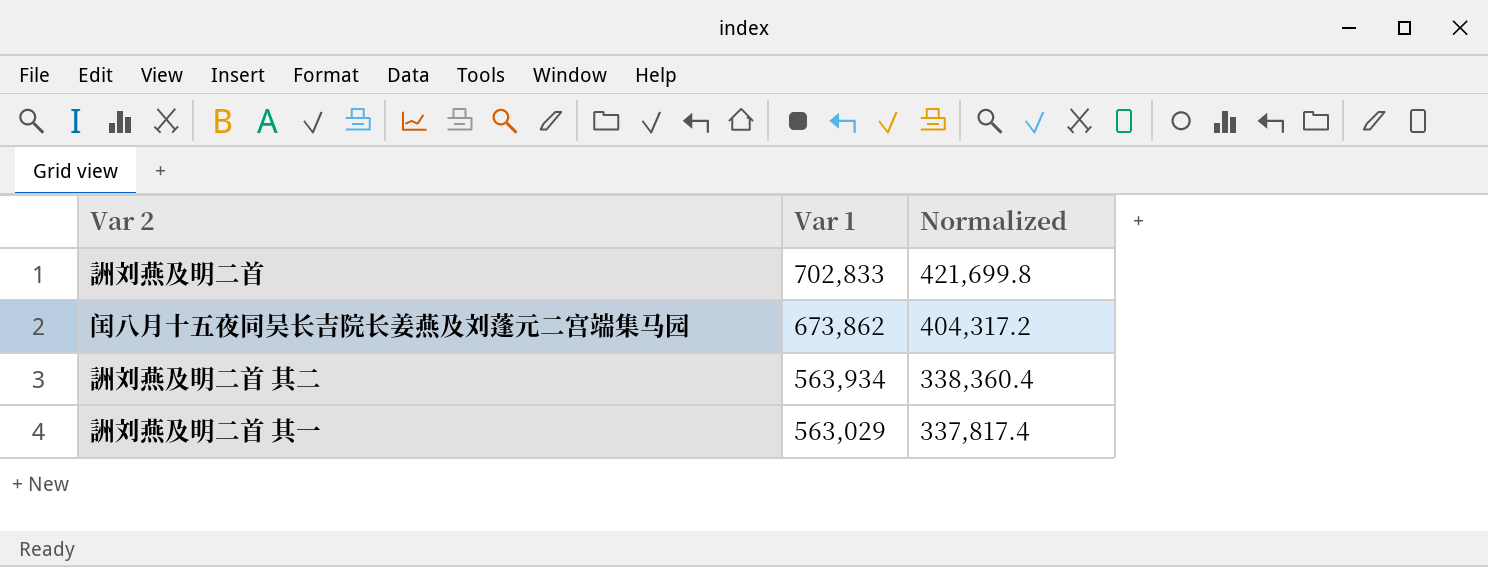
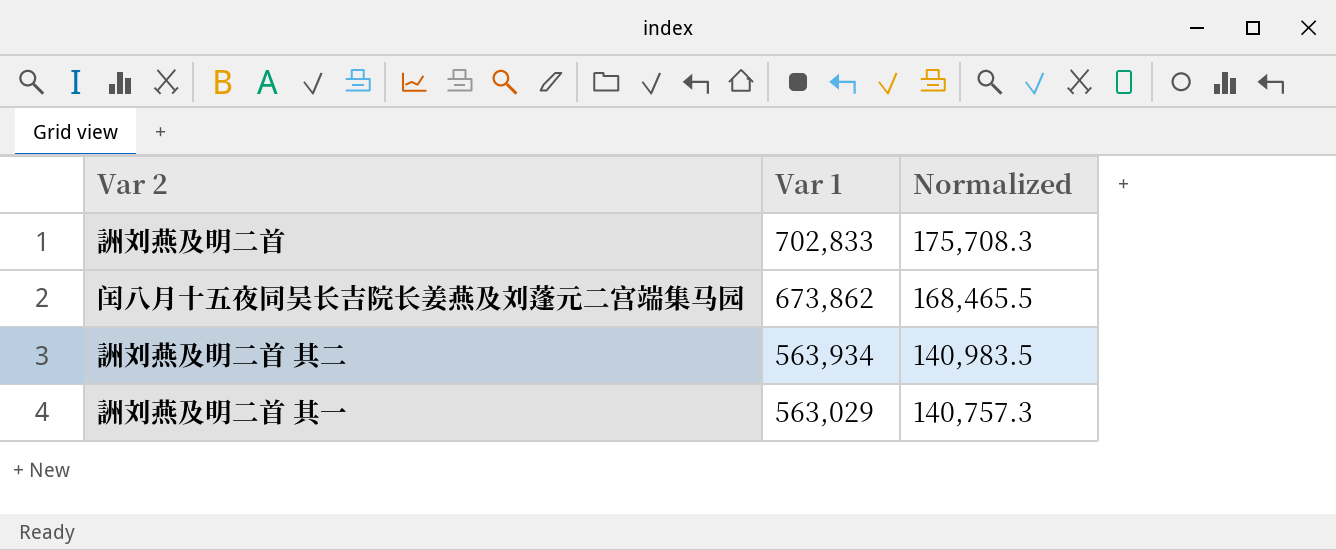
column Normalized | formula: [Var 1] * 0.6 -> [Var 1] * 0.25

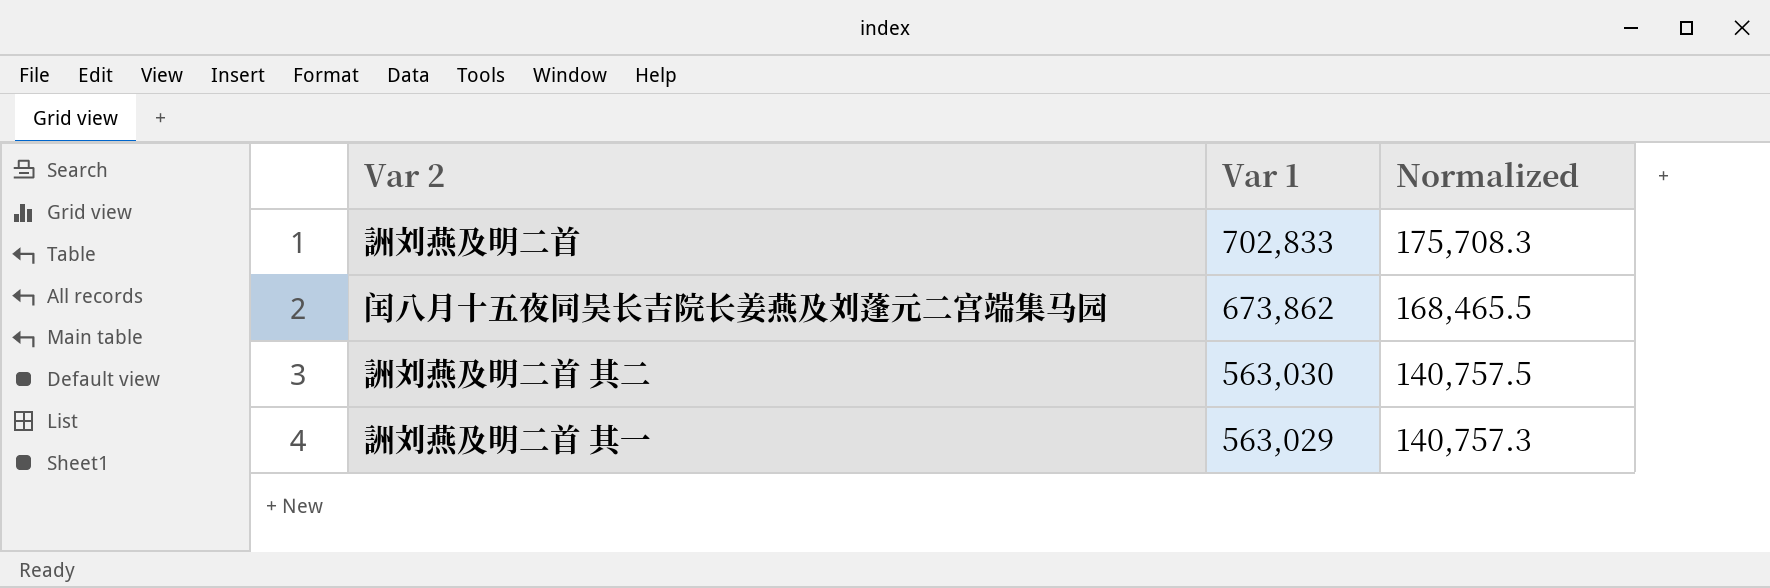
詶刘燕及明二首 其二 | Var 1: 563,934 -> 563,030
詶刘燕及明二首 其二 | Normalized: 140,983.5 -> 140,757.5

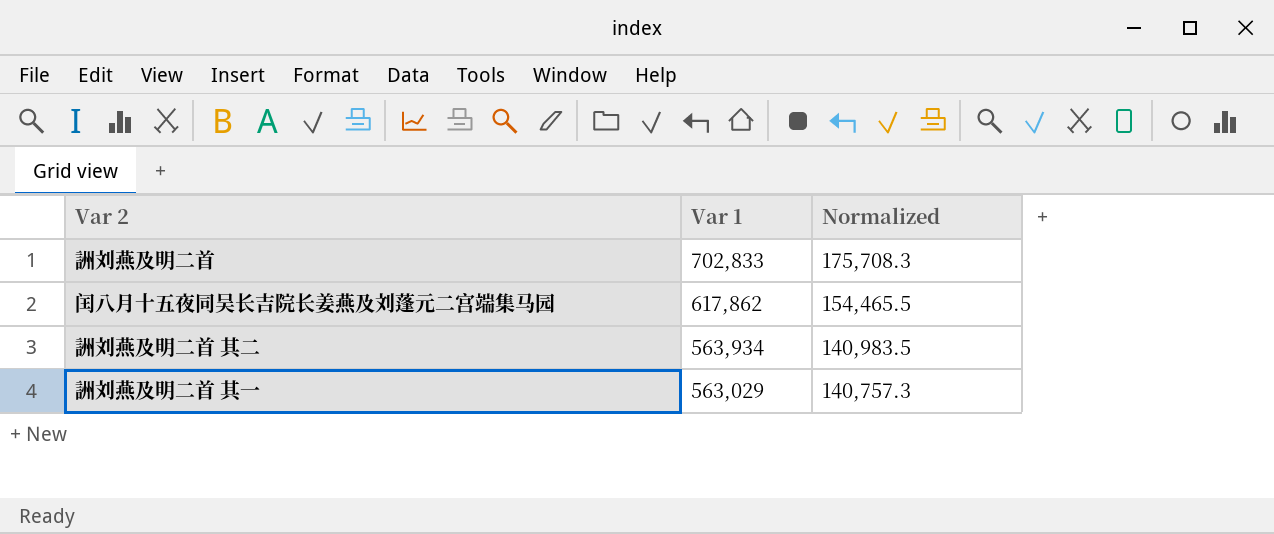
闰八月十五夜同吴长吉院长姜燕及刘蓬元二宫端集马园 | Var 1: 673,862 -> 617,862
闰八月十五夜同吴长吉院长姜燕及刘蓬元二宫端集马园 | Normalized: 168,465.5 -> 154,465.5
詶刘燕及明二首 其二 | Var 1: 563,030 -> 563,934
詶刘燕及明二首 其二 | Normalized: 140,757.5 -> 140,983.5

